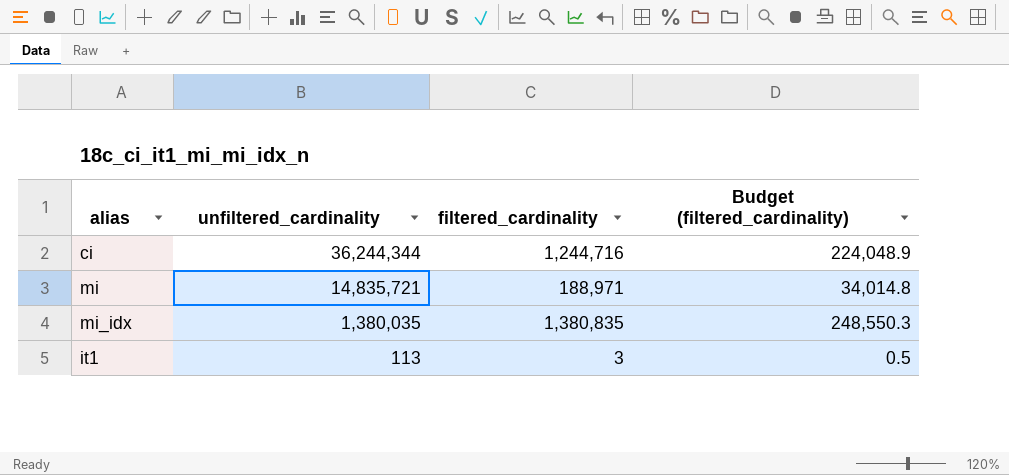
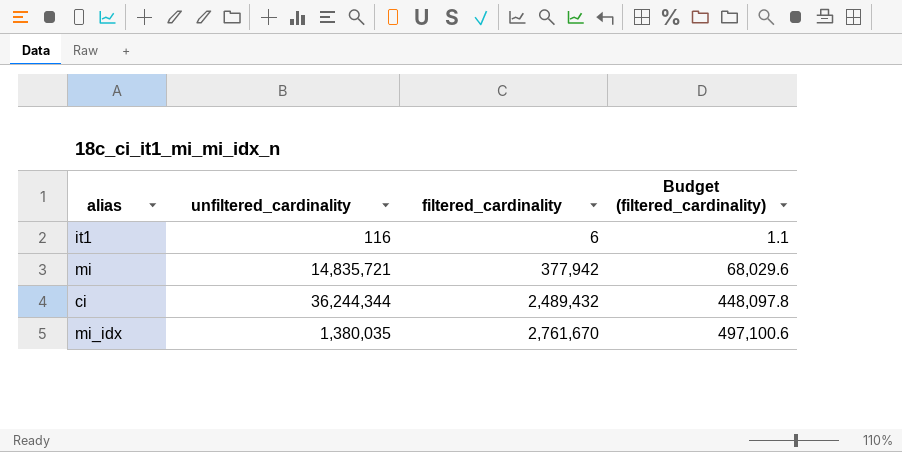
row order: unfiltered_cardinality descending -> filtered_cardinality ascending
it1 | unfiltered_cardinality: 113 -> 116
it1 | filtered_cardinality: 3 -> 6
it1 | Budget (filtered_cardinality): 0.5 -> 1.1
mi | filtered_cardinality: 188,971 -> 377,942
mi | Budget (filtered_cardinality): 34,014.8 -> 68,029.6
ci | filtered_cardinality: 1,244,716 -> 2,489,432
ci | Budget (filtered_cardinality): 224,048.9 -> 448,097.8
mi_idx | filtered_cardinality: 1,380,835 -> 2,761,670
mi_idx | Budget (filtered_cardinality): 248,550.3 -> 497,100.6

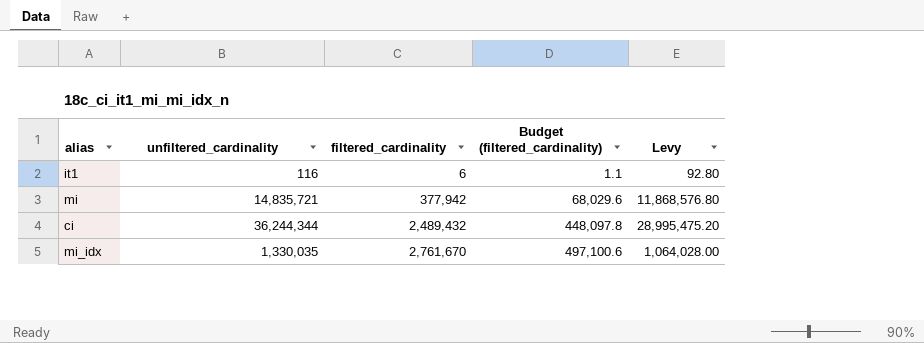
column Levy | formula: none -> [unfiltered_cardinality] * 0.8
mi_idx | unfiltered_cardinality: 1,380,035 -> 1,330,035

